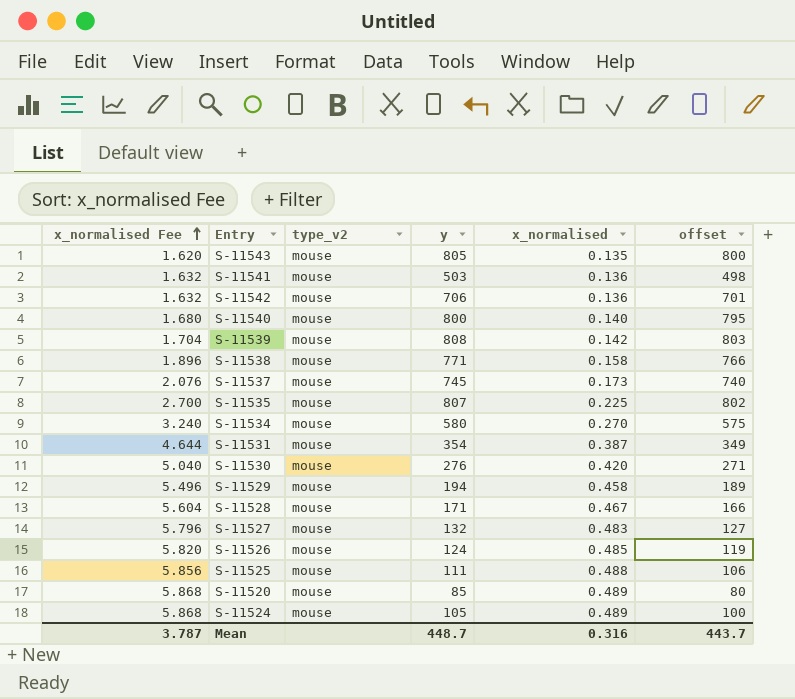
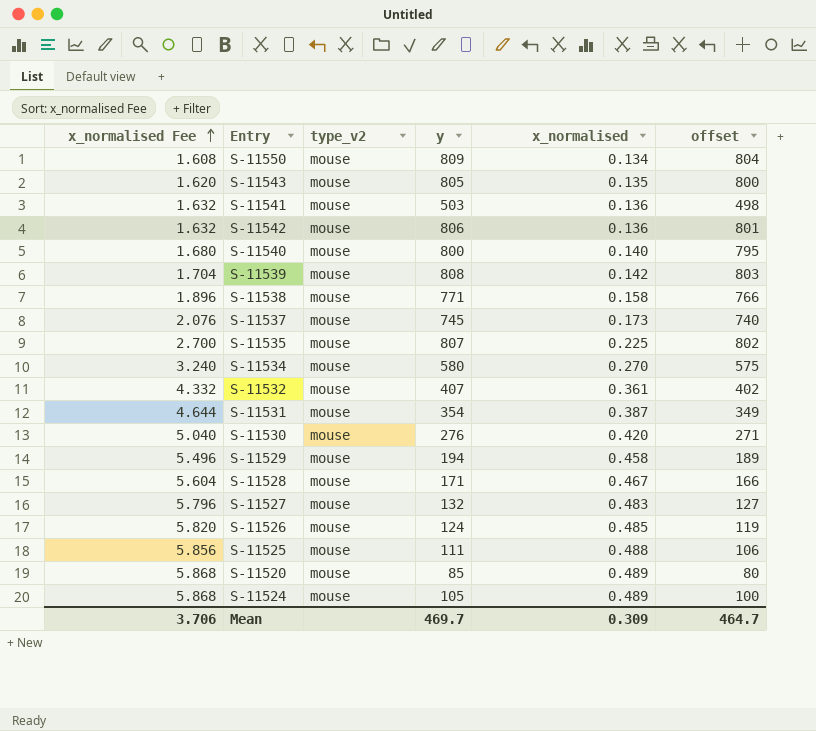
row S-11550: none -> 1.608 | mouse | 809 | 0.134 | 804
S-11542 | y: 706 -> 806
S-11542 | offset: 701 -> 801
row S-11532: none -> 4.332 | mouse | 407 | 0.361 | 402
Mean | x_normalised Fee: 3.787 -> 3.706
Mean | y: 448.7 -> 469.7
Mean | x_normalised: 0.316 -> 0.309
Mean | offset: 443.7 -> 464.7

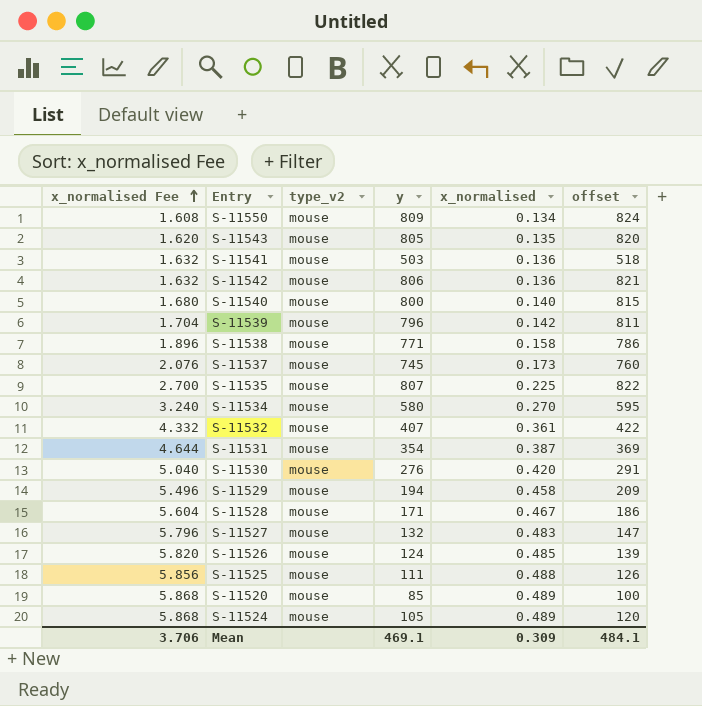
column offset | formula: [y] - 5 -> [y] + 15
S-11539 | y: 808 -> 796
Mean | y: 469.7 -> 469.1
Mean | offset: 464.7 -> 484.1

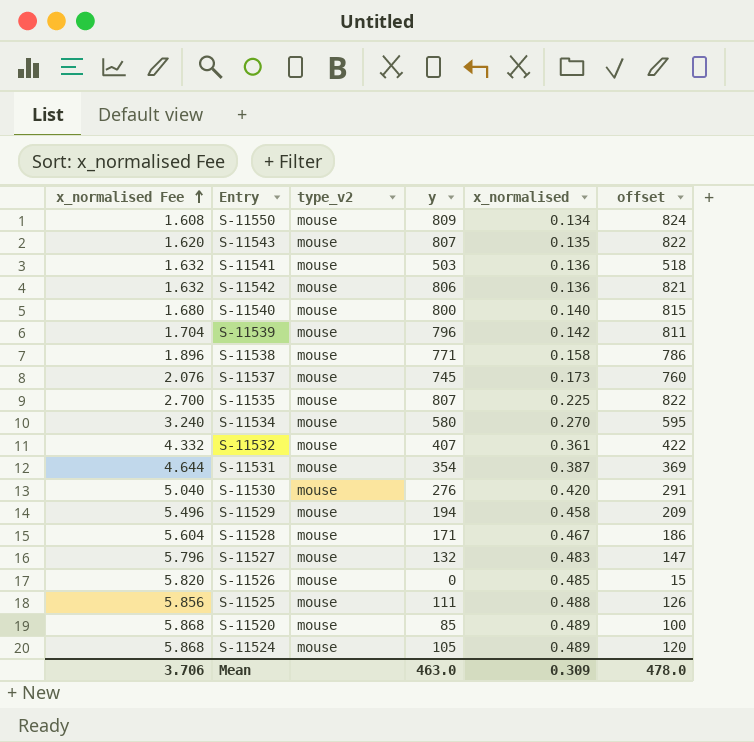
S-11543 | y: 805 -> 807
S-11543 | offset: 820 -> 822
S-11526 | y: 124 -> 0
S-11526 | offset: 139 -> 15
Mean | y: 469.1 -> 463.0
Mean | offset: 484.1 -> 478.0

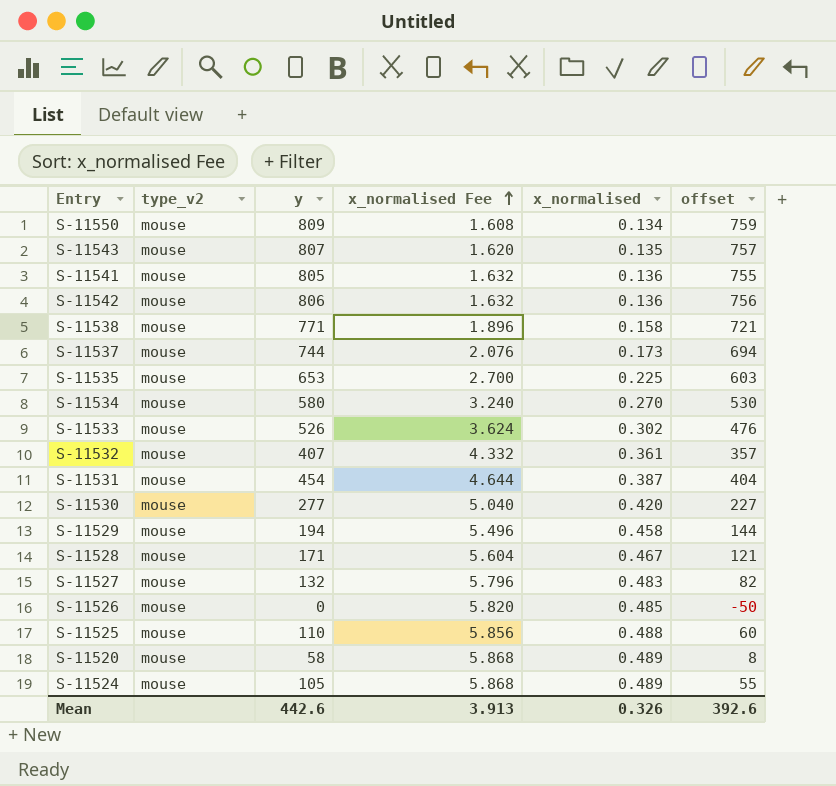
column x_normalised Fee | position: 1 -> 4
column offset | formula: [y] + 15 -> [y] - 50
row S-11540: 1.680 | mouse | 800 | 0.140 | 815 -> none
row S-11539: 1.704 | mouse | 796 | 0.142 | 811 -> none
S-11541 | y: 503 -> 805
S-11537 | y: 745 -> 744
S-11535 | y: 807 -> 653
row S-11533: none -> mouse | 526 | 3.624 | 0.302 | 476
S-11531 | y: 354 -> 454
S-11530 | y: 276 -> 277
S-11525 | y: 111 -> 110
S-11520 | y: 85 -> 58
Mean | y: 463.0 -> 442.6
Mean | x_normalised Fee: 3.706 -> 3.913
Mean | x_normalised: 0.309 -> 0.326
Mean | offset: 478.0 -> 392.6

